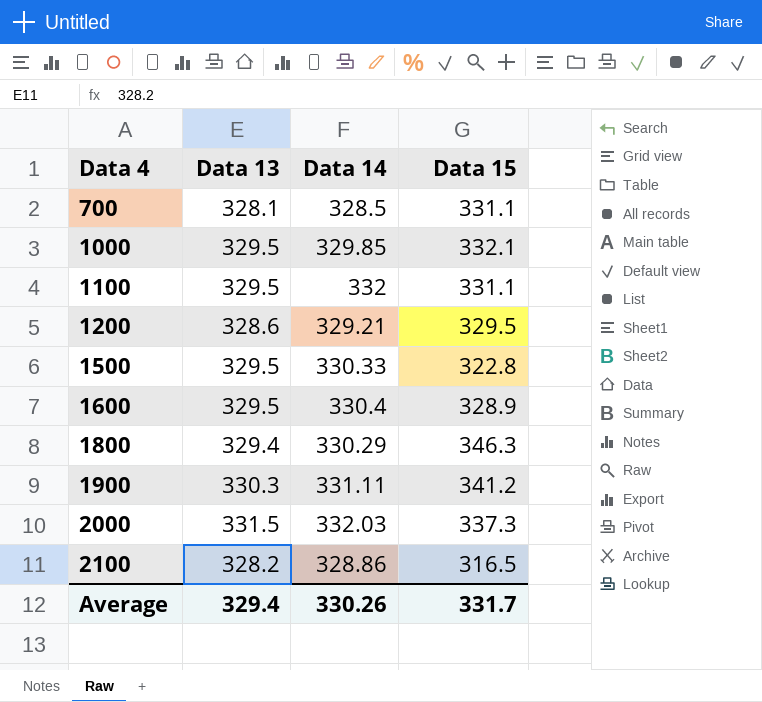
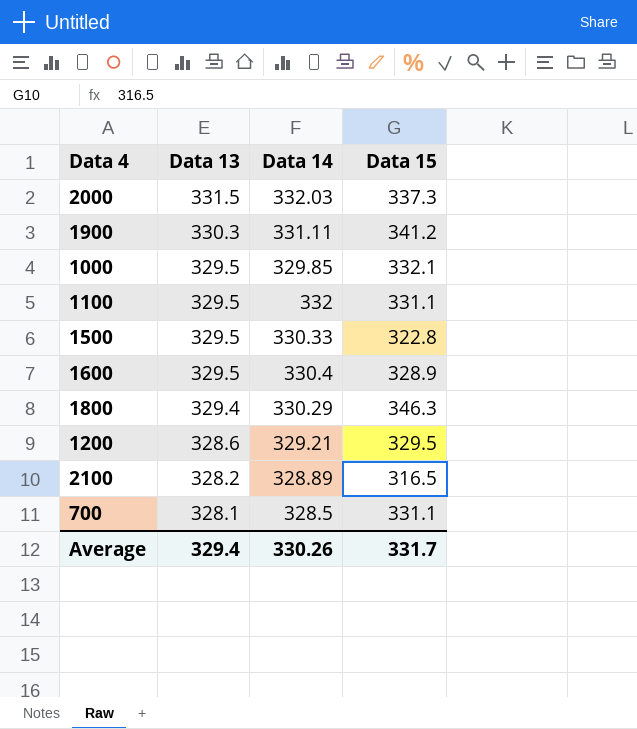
row order: Data 4 ascending -> Data 13 descending
2100 | Data 14: 328.86 -> 328.89

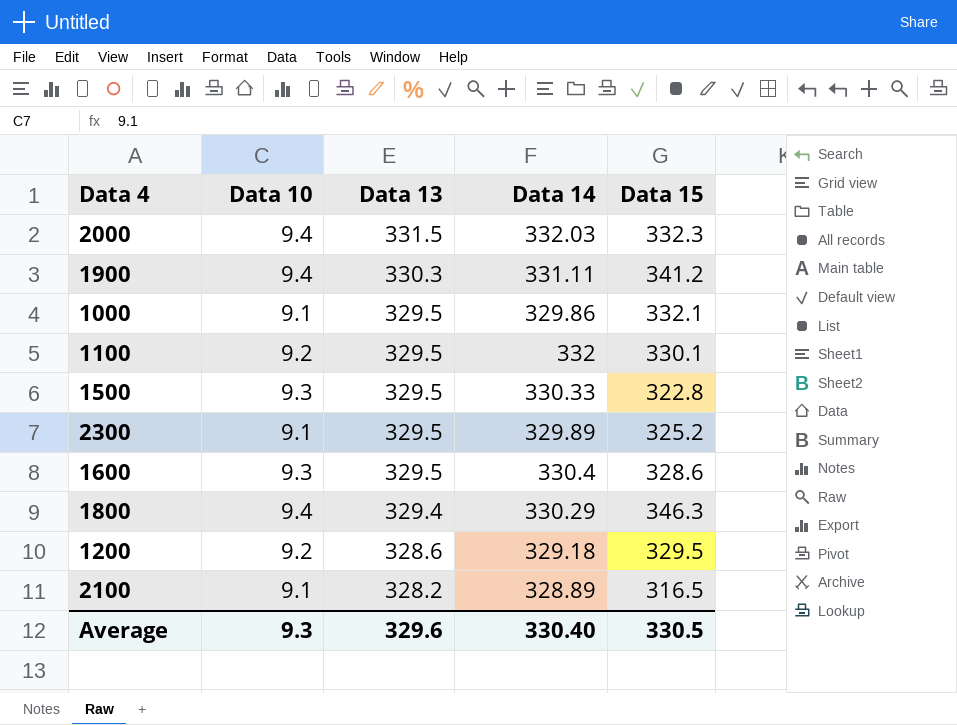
column Data 10 | position: none -> 2
row 700: 328.1 | 328.5 | 331.1 -> none
2000 | Data 15: 337.3 -> 332.3
1000 | Data 14: 329.85 -> 329.86
1100 | Data 15: 331.1 -> 330.1
row 2300: none -> 9.1 | 329.5 | 329.89 | 325.2
1600 | Data 15: 328.9 -> 328.6
1200 | Data 14: 329.21 -> 329.18
Average | Data 13: 329.4 -> 329.6
Average | Data 14: 330.26 -> 330.40
Average | Data 15: 331.7 -> 330.5

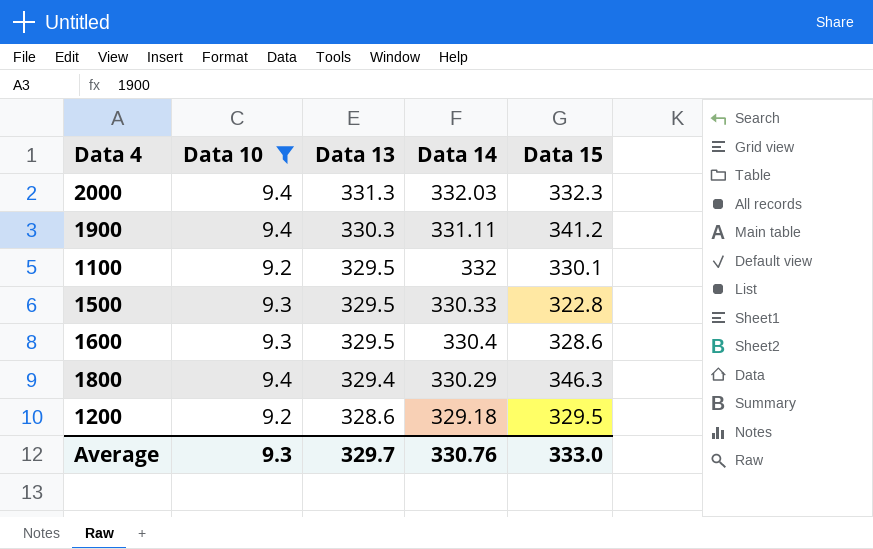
filter: none -> Data 10 != 9.1
2000 | Data 13: 331.5 -> 331.3
Average | Data 13: 329.6 -> 329.7
Average | Data 14: 330.40 -> 330.76
Average | Data 15: 330.5 -> 333.0

